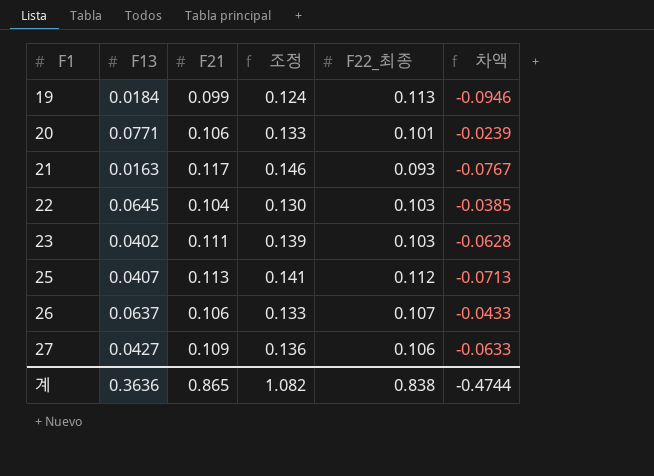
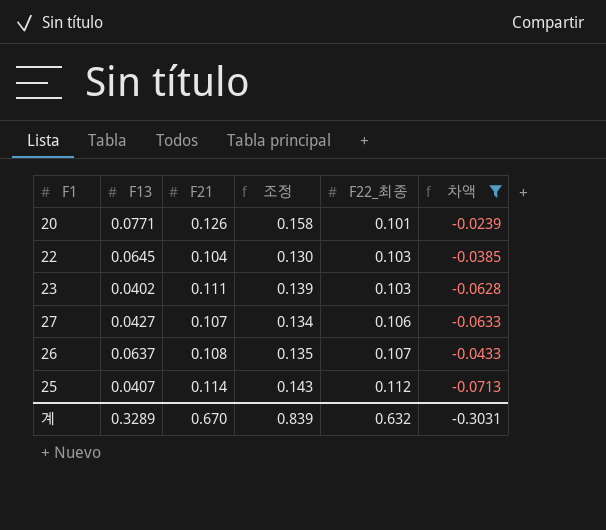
filter: none -> 차액 >= -0.0713
row order: F1 ascending -> F22_최종 ascending
20 | F21: 0.106 -> 0.126
20 | 조정: 0.133 -> 0.158
27 | F21: 0.109 -> 0.107
27 | 조정: 0.136 -> 0.134
26 | F21: 0.106 -> 0.108
26 | 조정: 0.133 -> 0.135
25 | F21: 0.113 -> 0.114
25 | 조정: 0.141 -> 0.143
계 | F13: 0.3636 -> 0.3289
계 | F21: 0.865 -> 0.670
계 | 조정: 1.082 -> 0.839
계 | F22_최종: 0.838 -> 0.632
계 | 차액: -0.4744 -> -0.3031

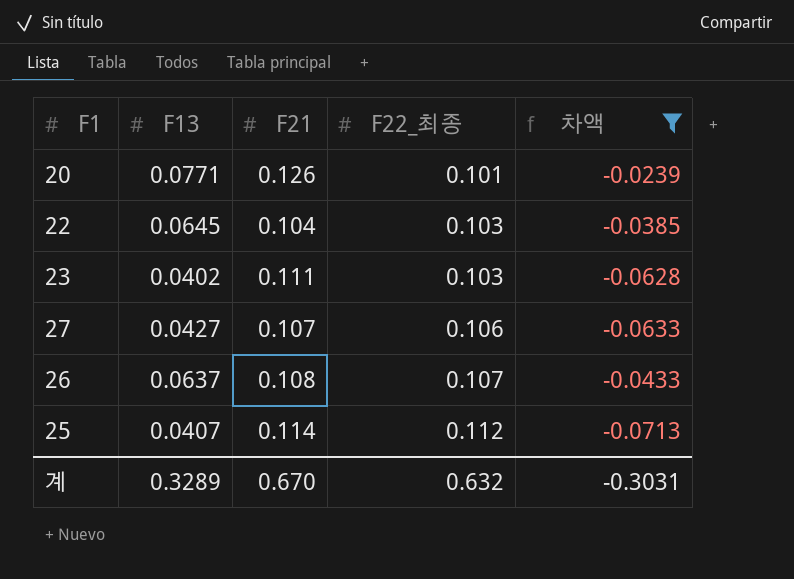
column 조정 | formula: [F21] * 1.25 -> none

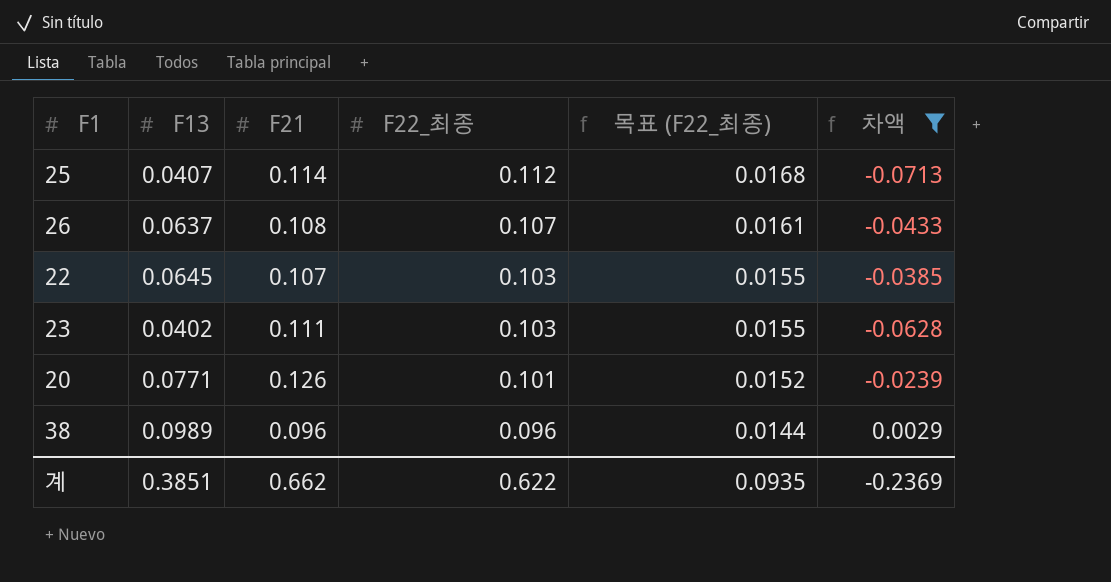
row order: F22_최종 ascending -> F22_최종 descending
column 목표 (F22_최종) | formula: none -> [F22_최종] * 0.15
row 27: 0.0427 | 0.107 | 0.106 | -0.0633 -> none
22 | F21: 0.104 -> 0.107
row 38: none -> 0.0989 | 0.096 | 0.096 | 0.0144 | 0.0029
계 | F13: 0.3289 -> 0.3851
계 | F21: 0.670 -> 0.662
계 | F22_최종: 0.632 -> 0.622
계 | 차액: -0.3031 -> -0.2369

